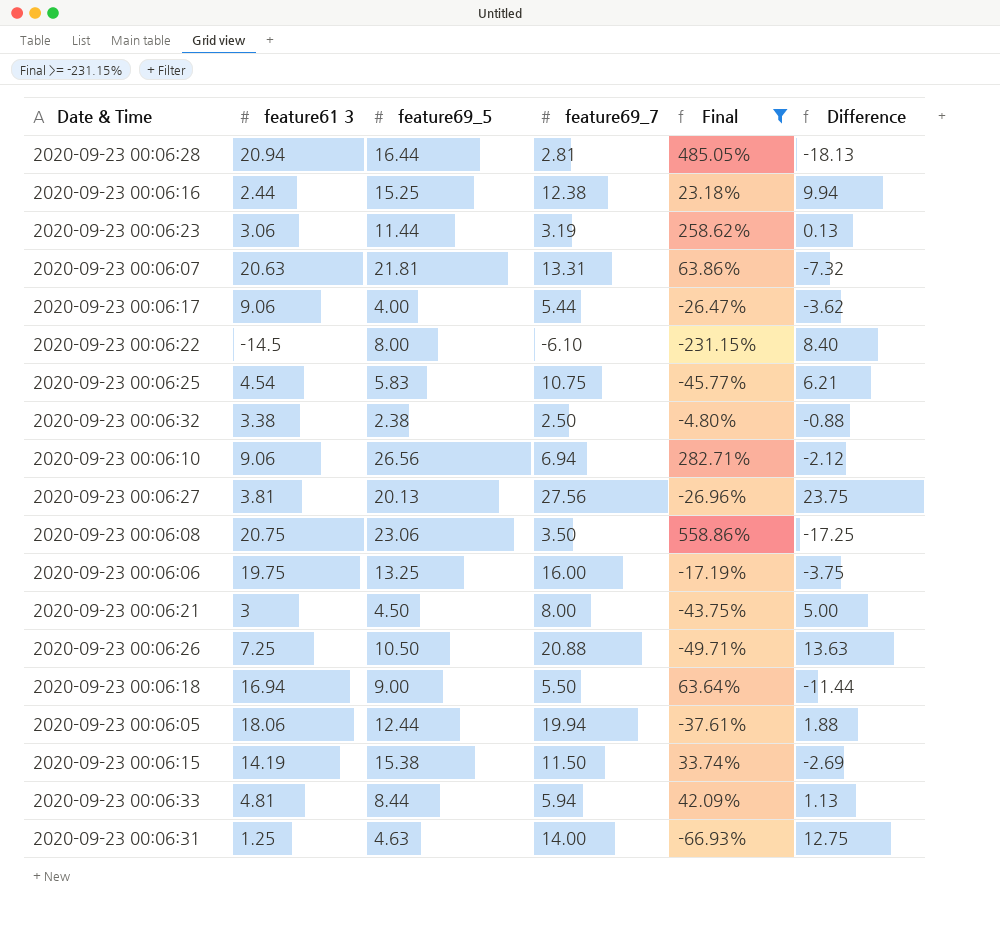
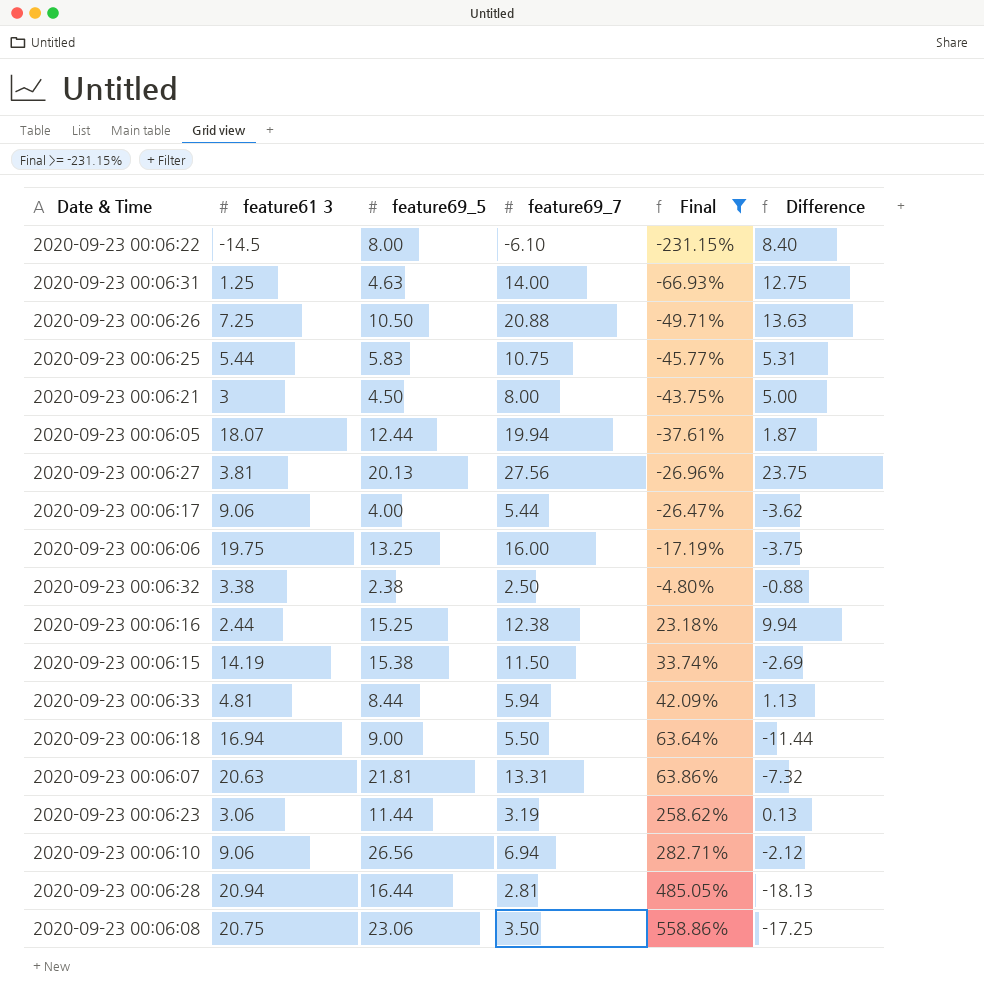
row order: none -> Final ascending
2020-09-23 00:06:25 | feature61 3: 4.54 -> 5.44
2020-09-23 00:06:25 | Difference: 6.21 -> 5.31
2020-09-23 00:06:05 | feature61 3: 18.06 -> 18.07
2020-09-23 00:06:05 | Difference: 1.88 -> 1.87

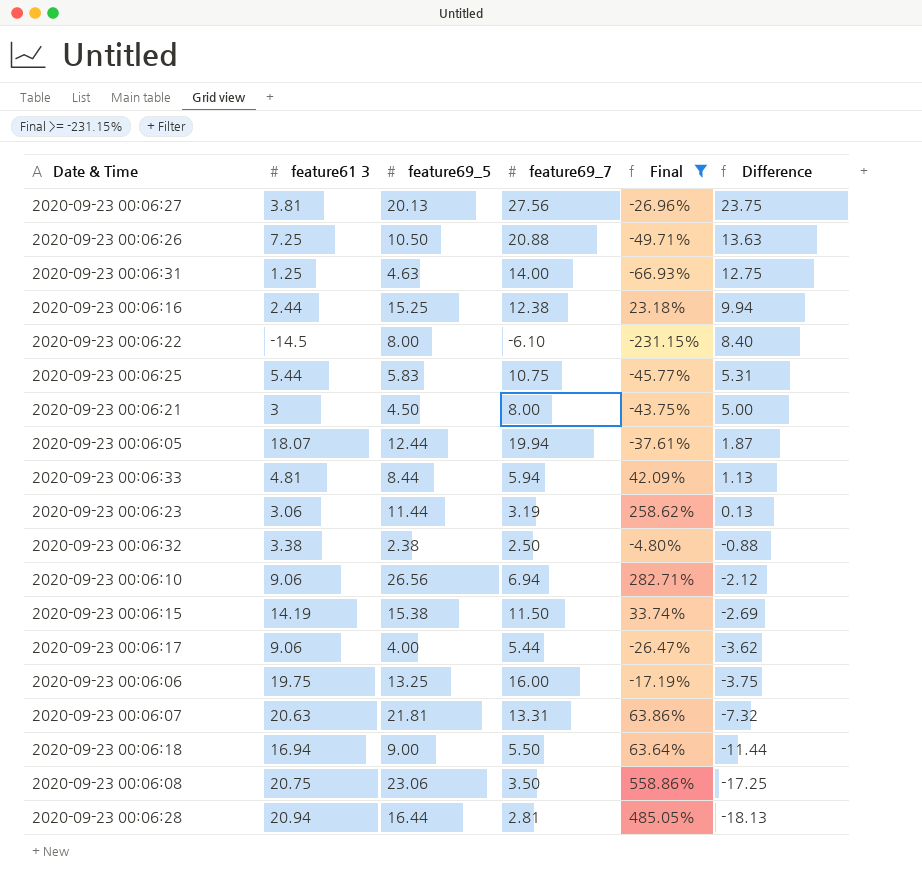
row order: Final ascending -> Difference descending

